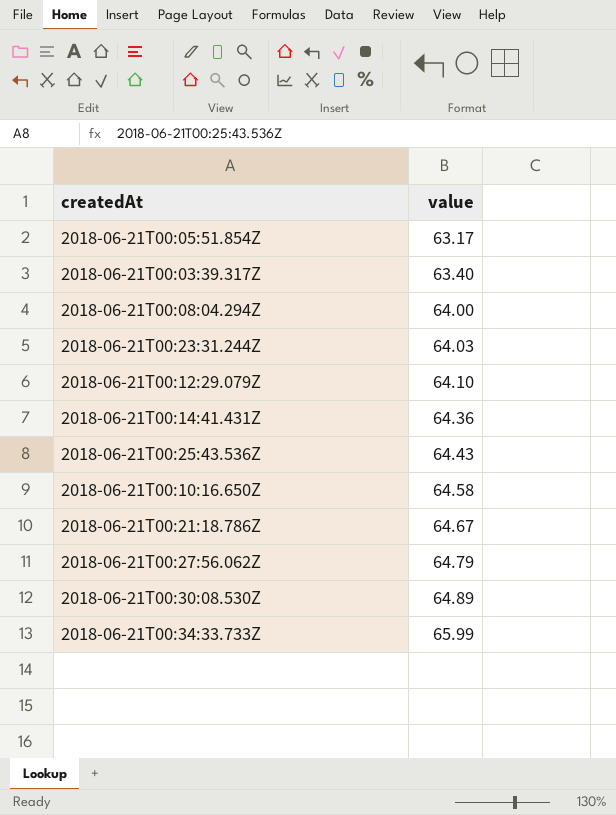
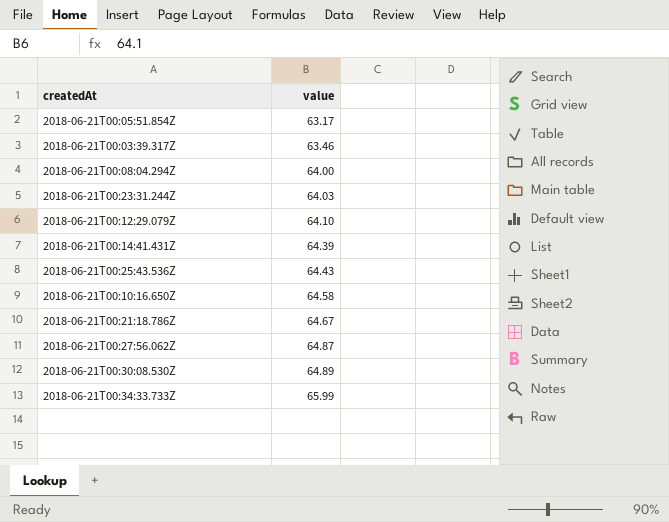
2018-06-21T00:03:39.317Z | value: 63.40 -> 63.46
2018-06-21T00:14:41.431Z | value: 64.36 -> 64.39
2018-06-21T00:27:56.062Z | value: 64.79 -> 64.87

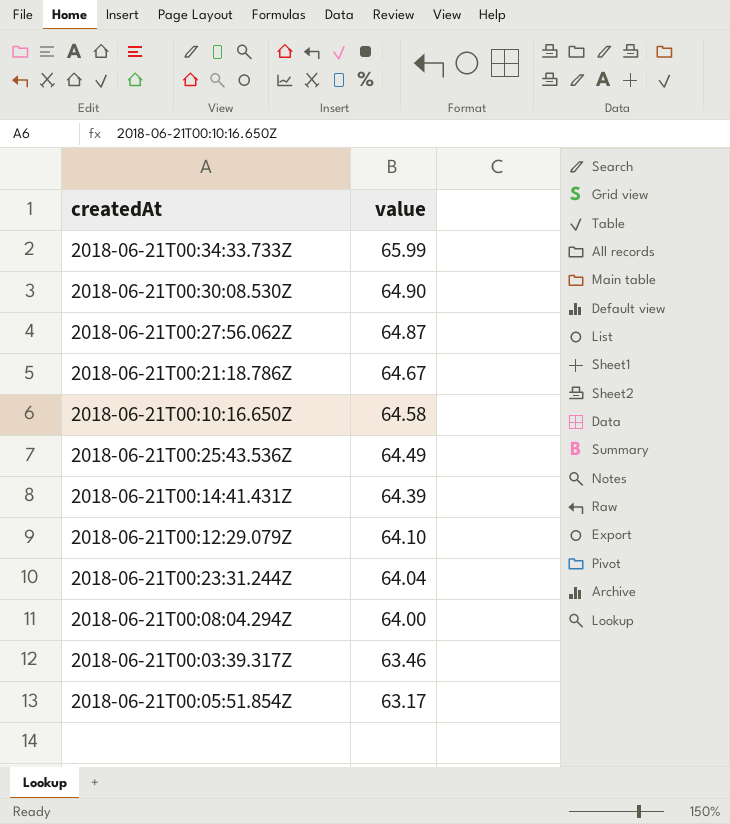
row order: value ascending -> value descending
2018-06-21T00:30:08.530Z | value: 64.89 -> 64.90
2018-06-21T00:25:43.536Z | value: 64.43 -> 64.49
2018-06-21T00:23:31.244Z | value: 64.03 -> 64.04

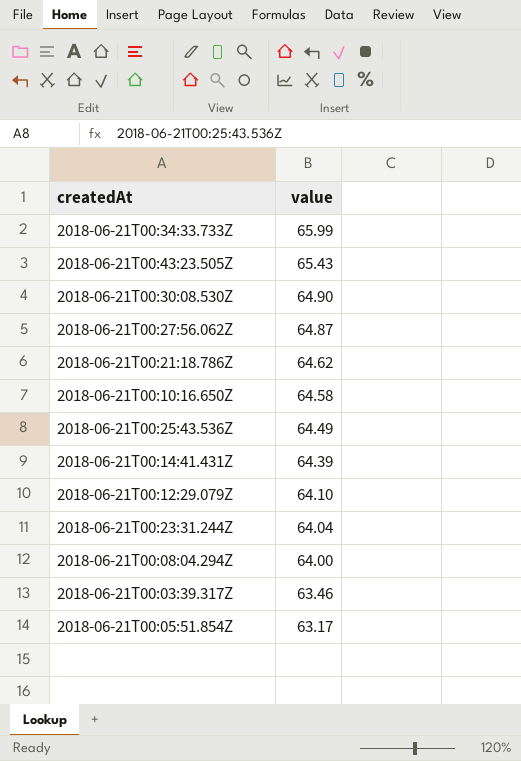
row 2018-06-21T00:43:23.505Z: none -> 65.43
2018-06-21T00:21:18.786Z | value: 64.67 -> 64.62

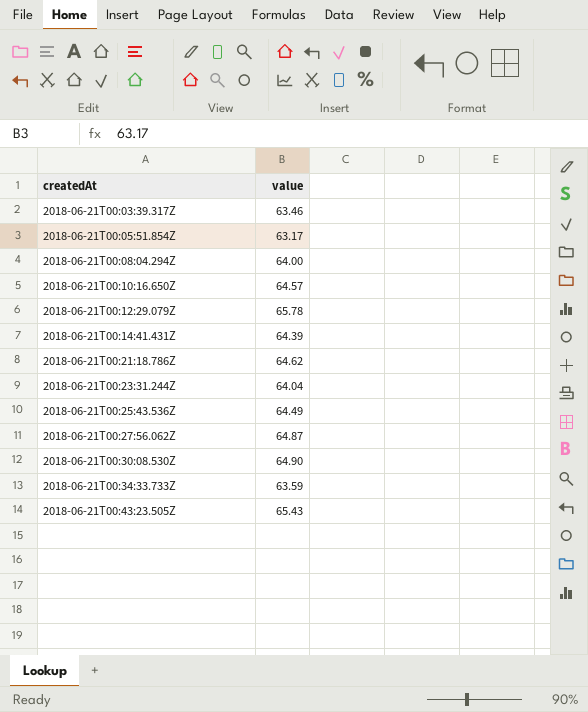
row order: value descending -> createdAt ascending
2018-06-21T00:10:16.650Z | value: 64.58 -> 64.57
2018-06-21T00:12:29.079Z | value: 64.10 -> 65.78
2018-06-21T00:34:33.733Z | value: 65.99 -> 63.59

